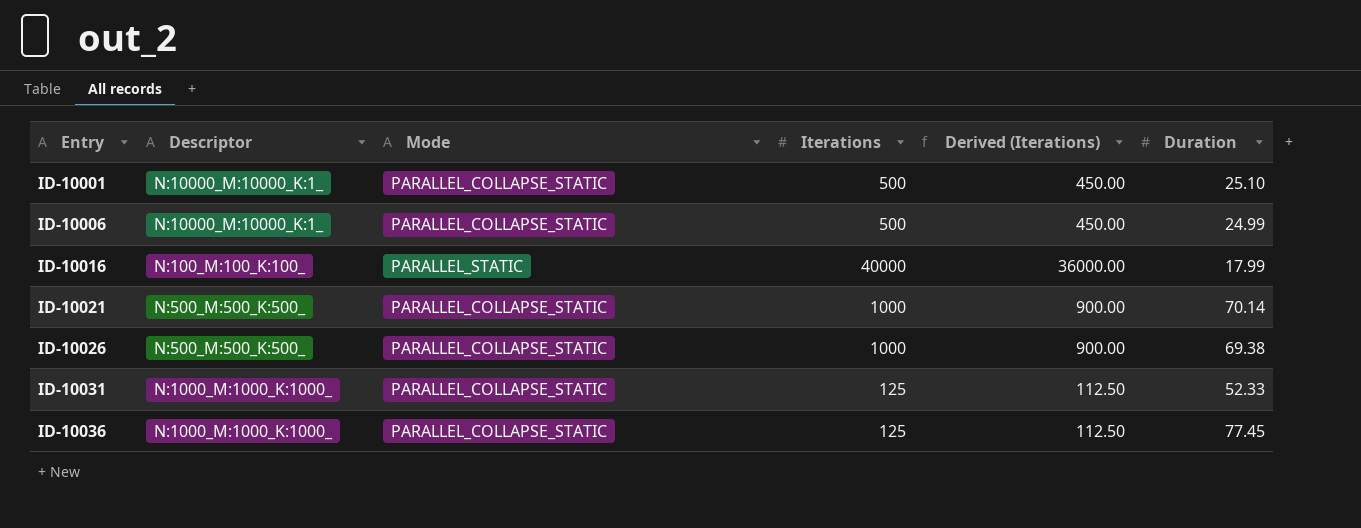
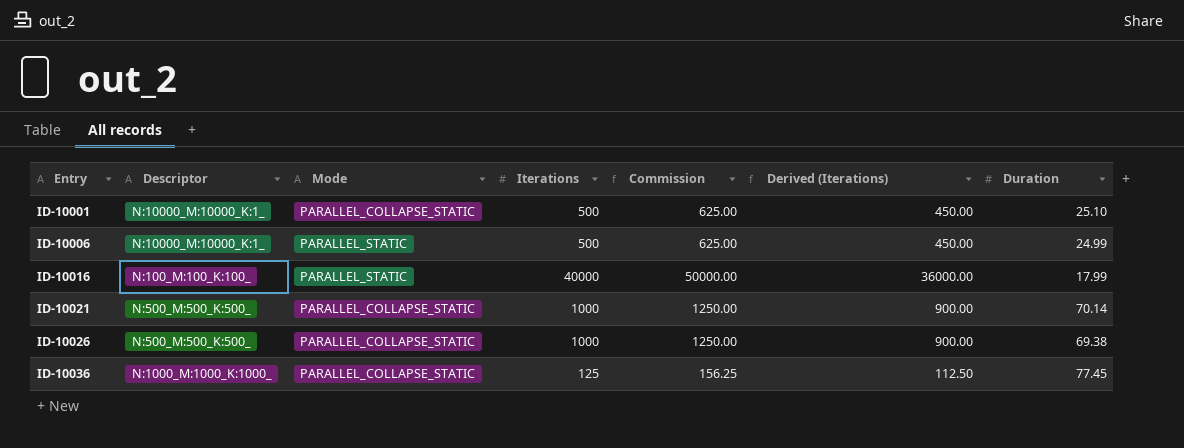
column Commission | formula: none -> [Iterations] * 1.25
row ID-10031: N:1000_M:1000_K:1000_ | PARALLEL_COLLAPSE_STATIC | 125 | 112.50 | 52.33 -> none
ID-10006 | Mode: PARALLEL_COLLAPSE_STATIC -> PARALLEL_STATIC

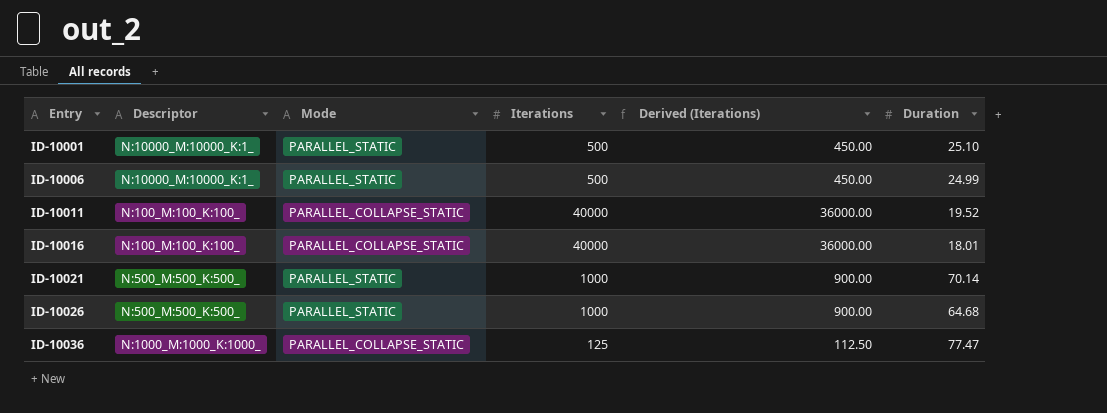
column Commission | formula: [Iterations] * 1.25 -> none
ID-10001 | Mode: PARALLEL_COLLAPSE_STATIC -> PARALLEL_STATIC
row ID-10011: none -> N:100_M:100_K:100_ | PARALLEL_COLLAPSE_STATIC | 40000 | 36000.00 | 19.52
ID-10016 | Mode: PARALLEL_STATIC -> PARALLEL_COLLAPSE_STATIC
ID-10016 | Duration: 17.99 -> 18.01
ID-10021 | Mode: PARALLEL_COLLAPSE_STATIC -> PARALLEL_STATIC
ID-10026 | Mode: PARALLEL_COLLAPSE_STATIC -> PARALLEL_STATIC
ID-10026 | Duration: 69.38 -> 64.68
ID-10036 | Duration: 77.45 -> 77.47

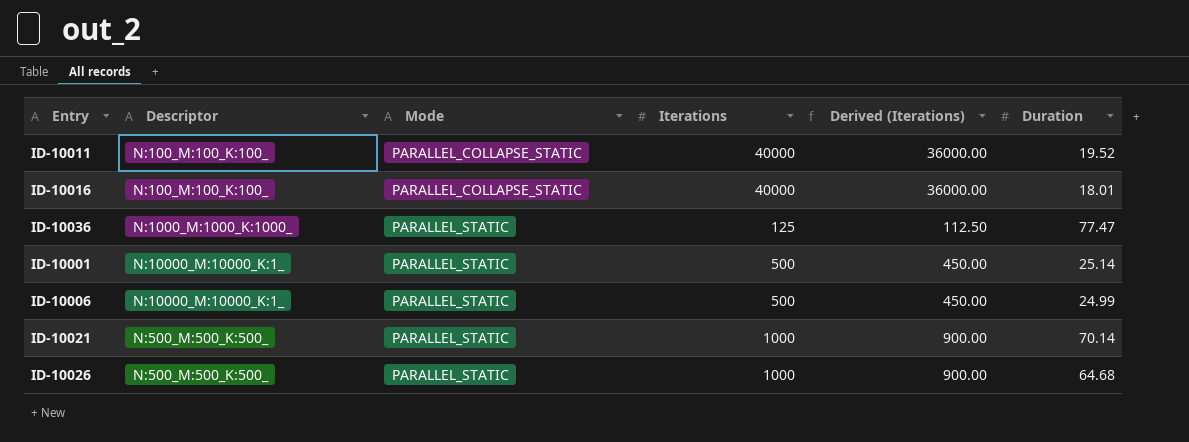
row order: Entry ascending -> Mode ascending
ID-10036 | Mode: PARALLEL_COLLAPSE_STATIC -> PARALLEL_STATIC
ID-10001 | Duration: 25.10 -> 25.14

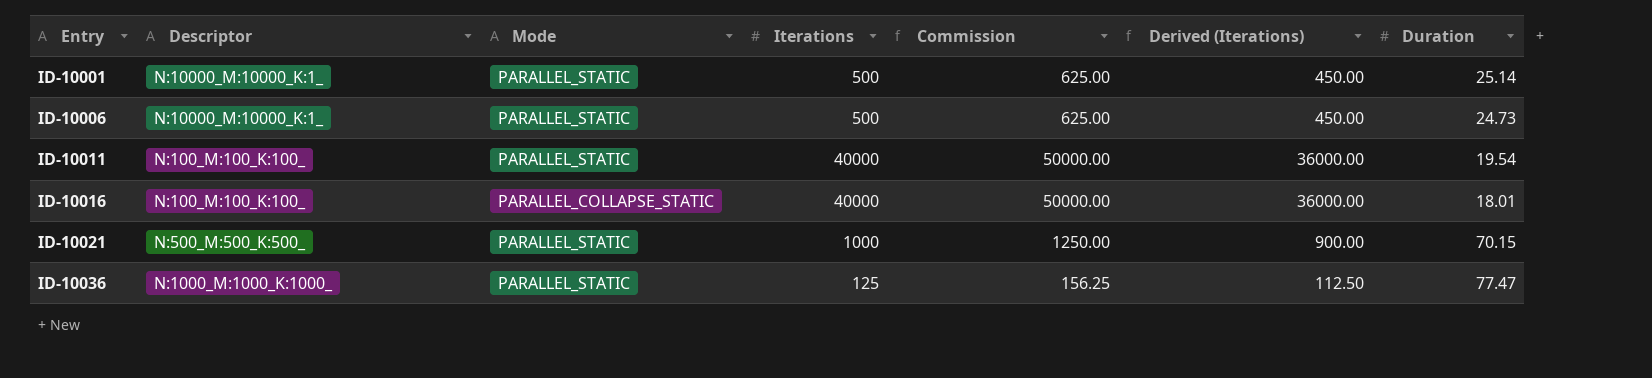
row order: Mode ascending -> Entry ascending
column Commission | formula: none -> [Iterations] * 1.25
row ID-10026: N:500_M:500_K:500_ | PARALLEL_STATIC | 1000 | 900.00 | 64.68 -> none
ID-10006 | Duration: 24.99 -> 24.73
ID-10011 | Mode: PARALLEL_COLLAPSE_STATIC -> PARALLEL_STATIC
ID-10011 | Duration: 19.52 -> 19.54
ID-10021 | Duration: 70.14 -> 70.15

